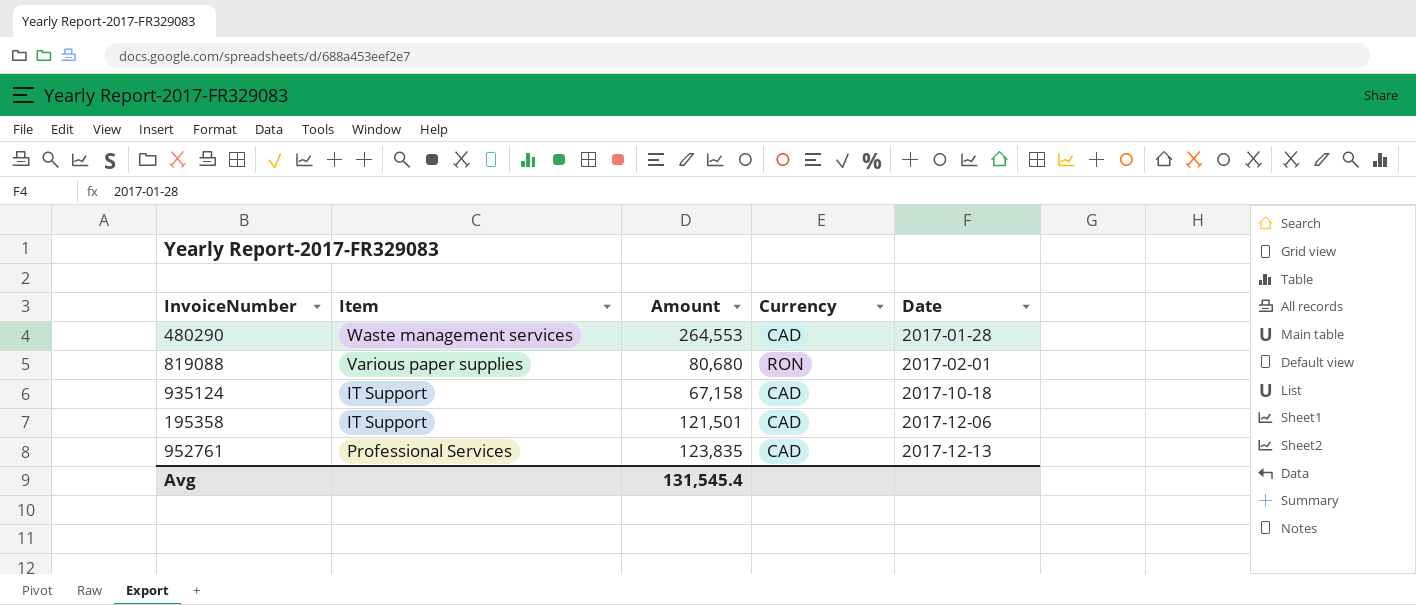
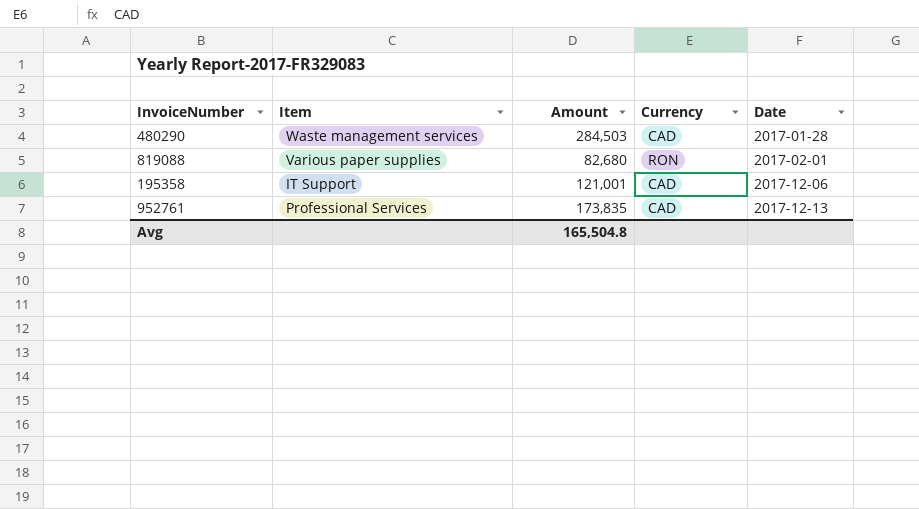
row 935124: IT Support | 67,158 | CAD | 2017-10-18 -> none
480290 | Amount: 264,553 -> 284,503
819088 | Amount: 80,680 -> 82,680
195358 | Amount: 121,501 -> 121,001
952761 | Amount: 123,835 -> 173,835
Avg | Amount: 131,545.4 -> 165,504.8

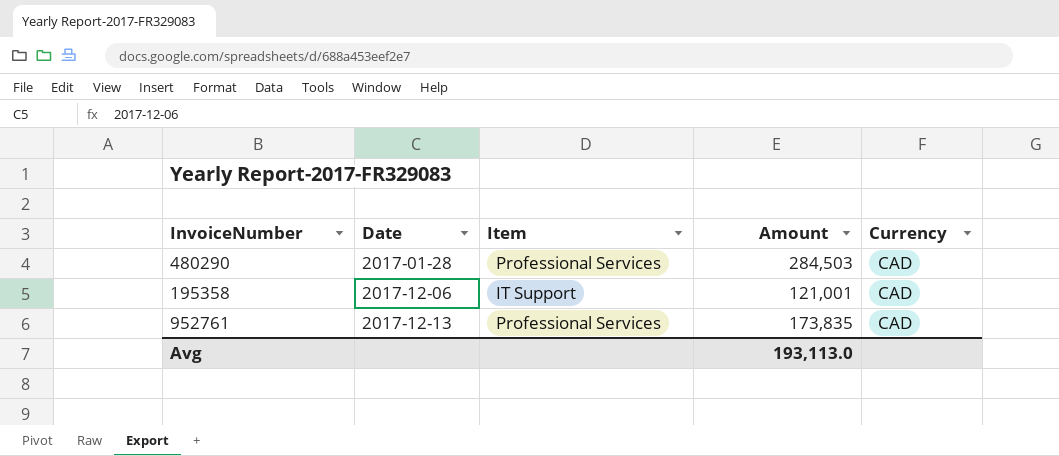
column Date | position: 5 -> 2
row 819088: Various paper supplies | 82,680 | RON | 2017-02-01 -> none
480290 | Item: Waste management services -> Professional Services
Avg | Amount: 165,504.8 -> 193,113.0

